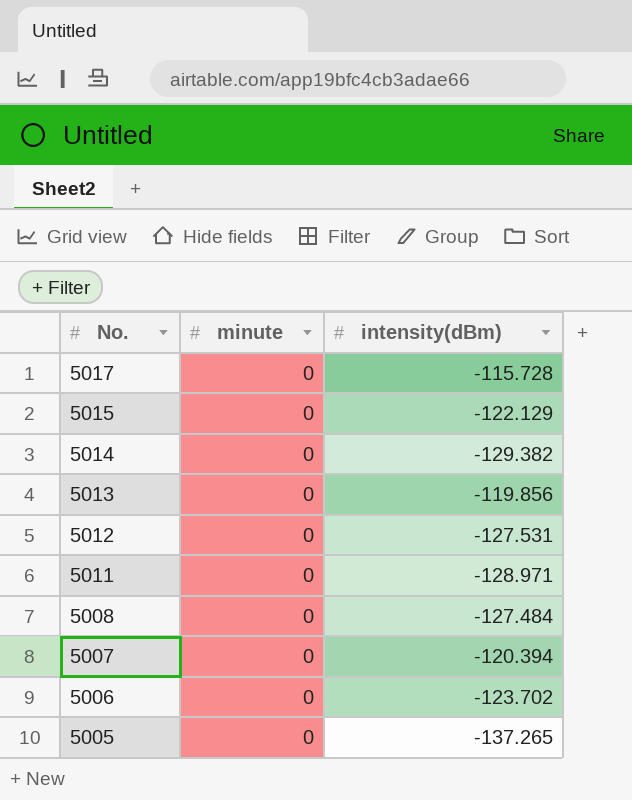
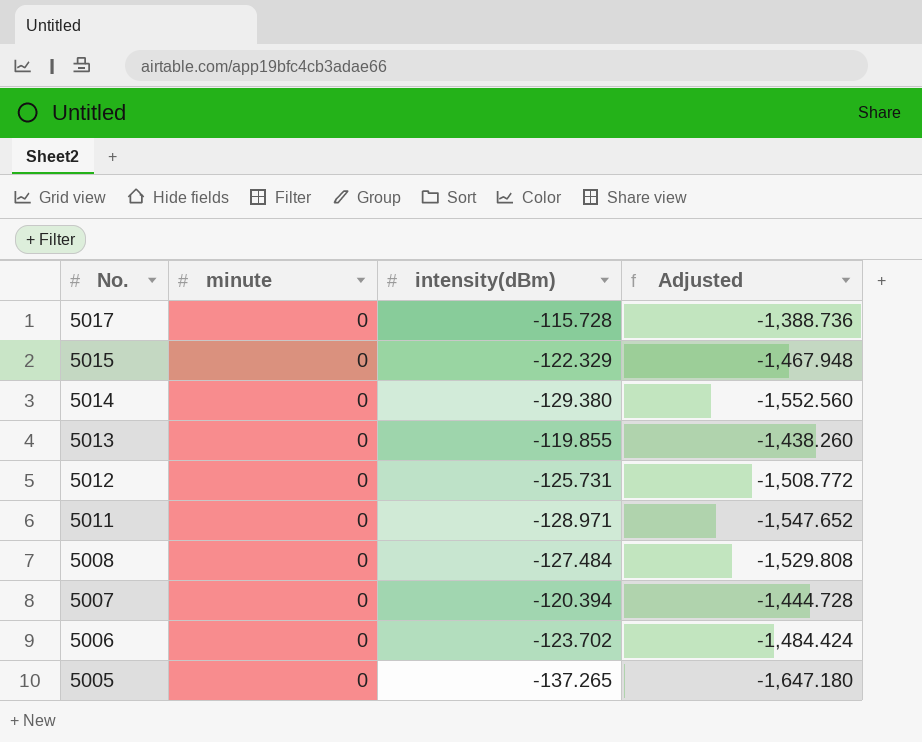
column Adjusted | formula: none -> [intensity(dBm)] * 12
5015 | intensity(dBm): -122.129 -> -122.329
5014 | intensity(dBm): -129.382 -> -129.380
5013 | intensity(dBm): -119.856 -> -119.855
5012 | intensity(dBm): -127.531 -> -125.731

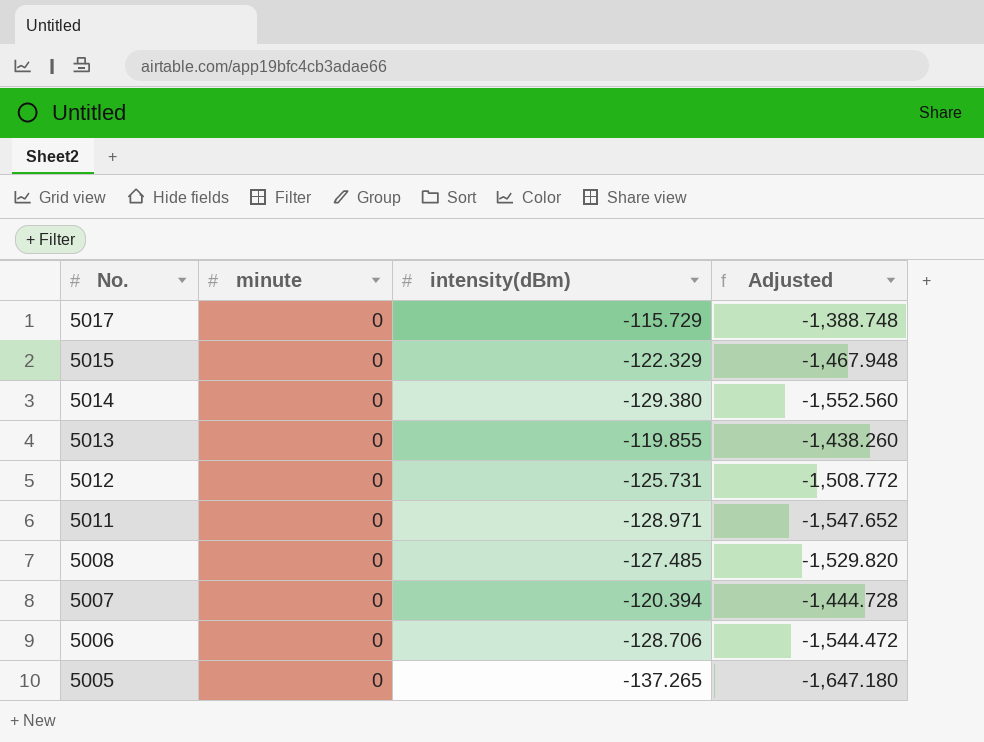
5017 | intensity(dBm): -115.728 -> -115.729
5017 | Adjusted: -1,388.736 -> -1,388.748
5008 | intensity(dBm): -127.484 -> -127.485
5008 | Adjusted: -1,529.808 -> -1,529.820
5006 | intensity(dBm): -123.702 -> -128.706
5006 | Adjusted: -1,484.424 -> -1,544.472

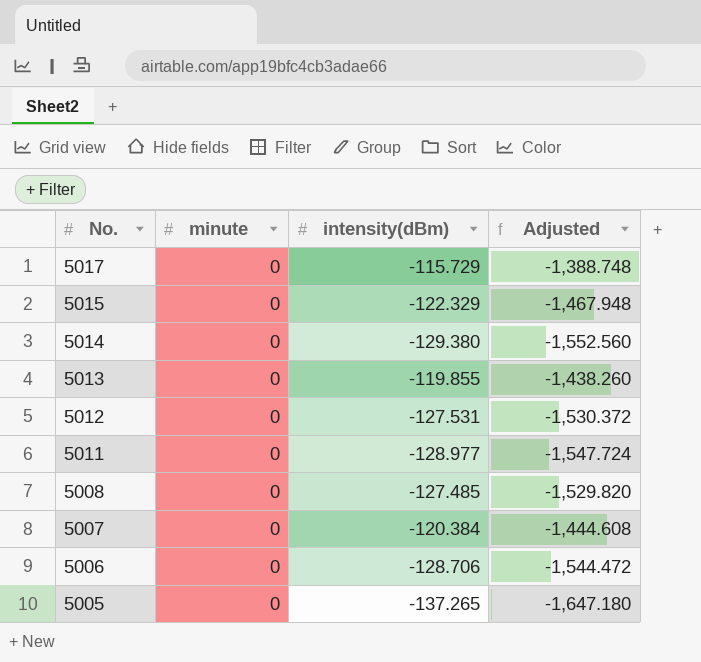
5012 | intensity(dBm): -125.731 -> -127.531
5012 | Adjusted: -1,508.772 -> -1,530.372
5011 | intensity(dBm): -128.971 -> -128.977
5011 | Adjusted: -1,547.652 -> -1,547.724
5007 | intensity(dBm): -120.394 -> -120.384
5007 | Adjusted: -1,444.728 -> -1,444.608

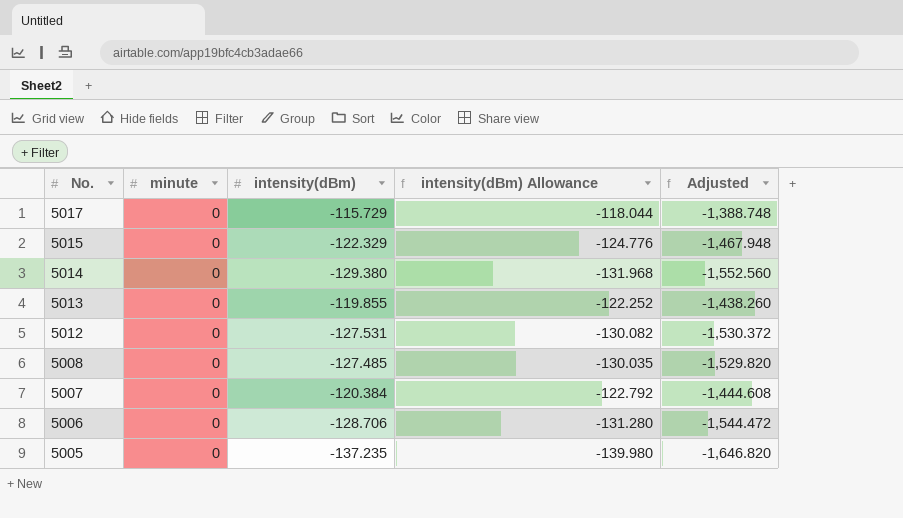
column intensity(dBm) Allowance | formula: none -> [intensity(dBm)] * 1.02
row 5011: 0 | -128.977 | -1,547.724 -> none
5005 | intensity(dBm): -137.265 -> -137.235
5005 | Adjusted: -1,647.180 -> -1,646.820

